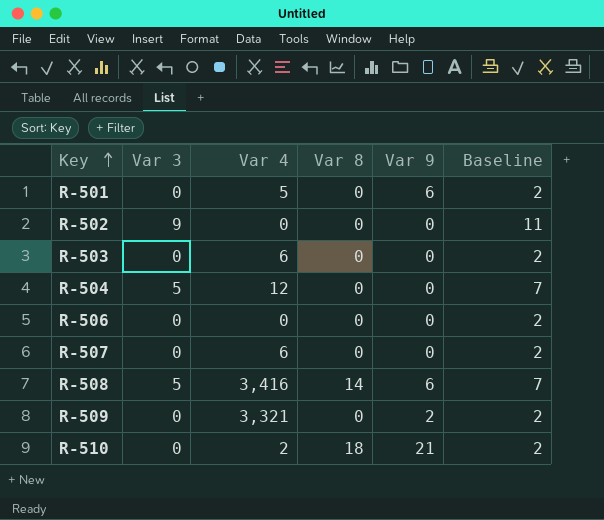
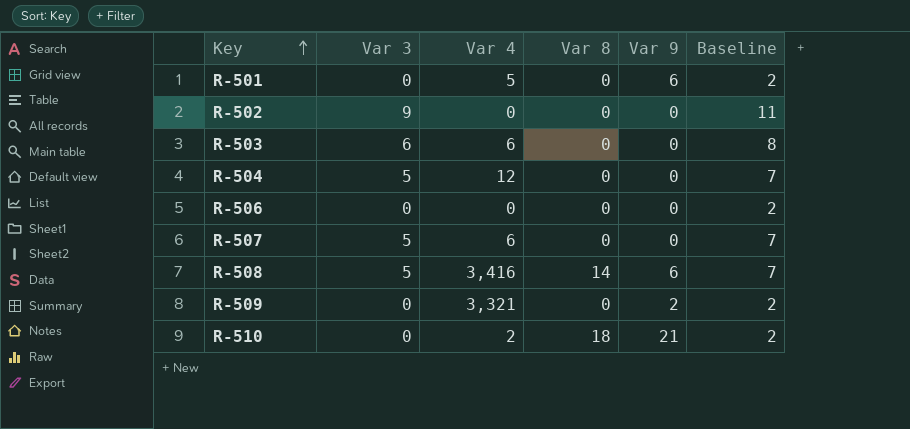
R-503 | Var 3: 0 -> 6
R-503 | Baseline: 2 -> 8
R-507 | Var 3: 0 -> 5
R-507 | Baseline: 2 -> 7

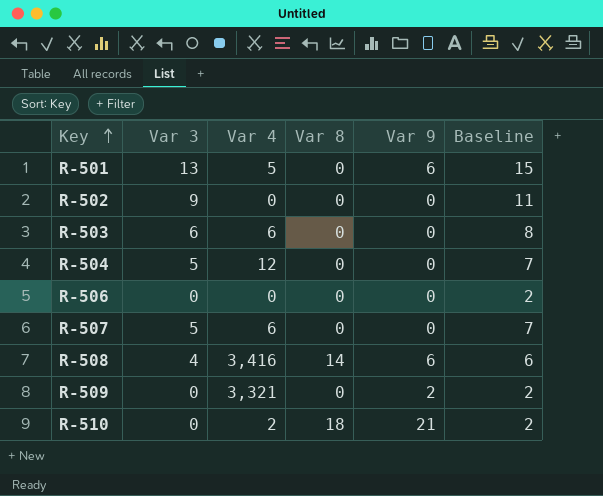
R-501 | Var 3: 0 -> 13
R-501 | Baseline: 2 -> 15
R-508 | Var 3: 5 -> 4
R-508 | Baseline: 7 -> 6

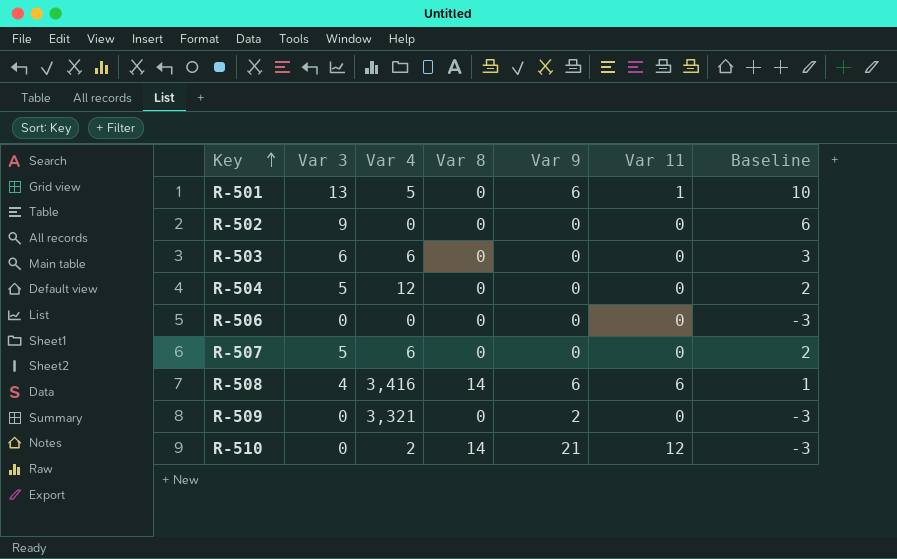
column Var 11 | position: none -> 6
column Baseline | formula: [Var 3] + 2 -> [Var 3] - 3
R-510 | Var 8: 18 -> 14

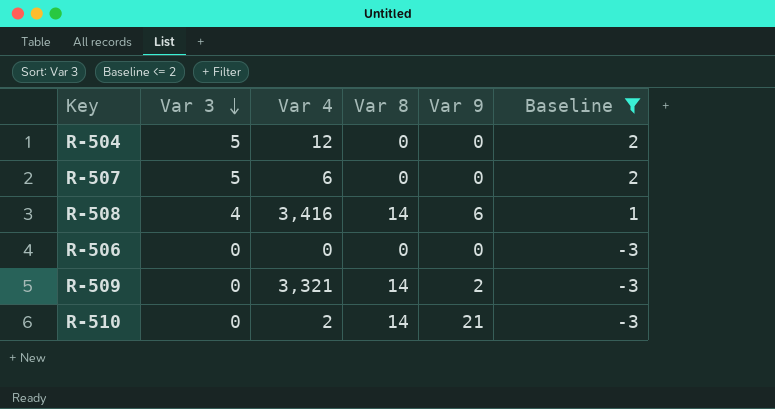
filter: none -> Baseline <= 2
row order: Key ascending -> Var 3 descending
column Var 11 | position: 6 -> none
R-509 | Var 8: 0 -> 14

